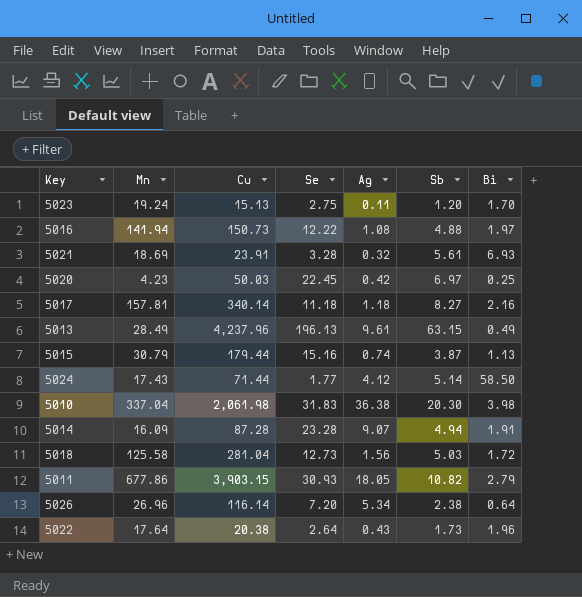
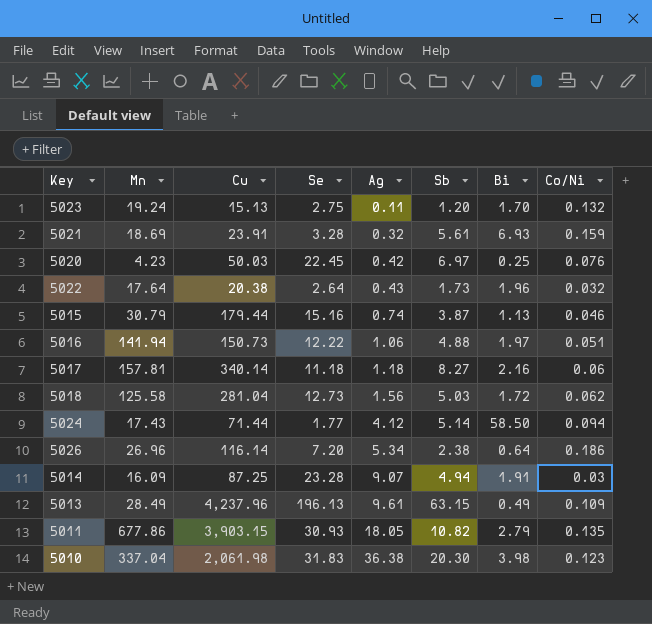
row order: none -> Ag ascending
column Co/Ni | position: none -> 8
5016 | Ag: 1.08 -> 1.06
5014 | Cu: 87.28 -> 87.25

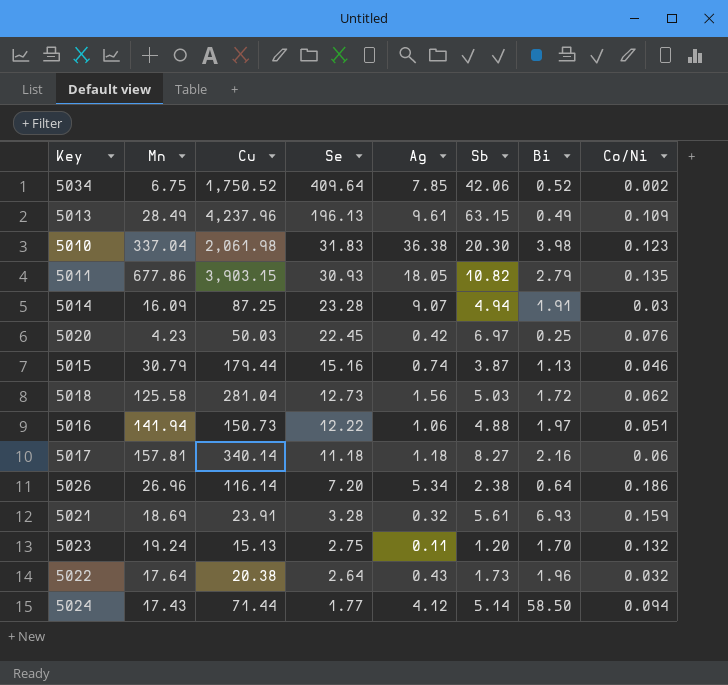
row order: Ag ascending -> Se descending
row 5034: none -> 6.75 | 1,750.52 | 409.64 | 7.85 | 42.06 | 0.52 | 0.002

